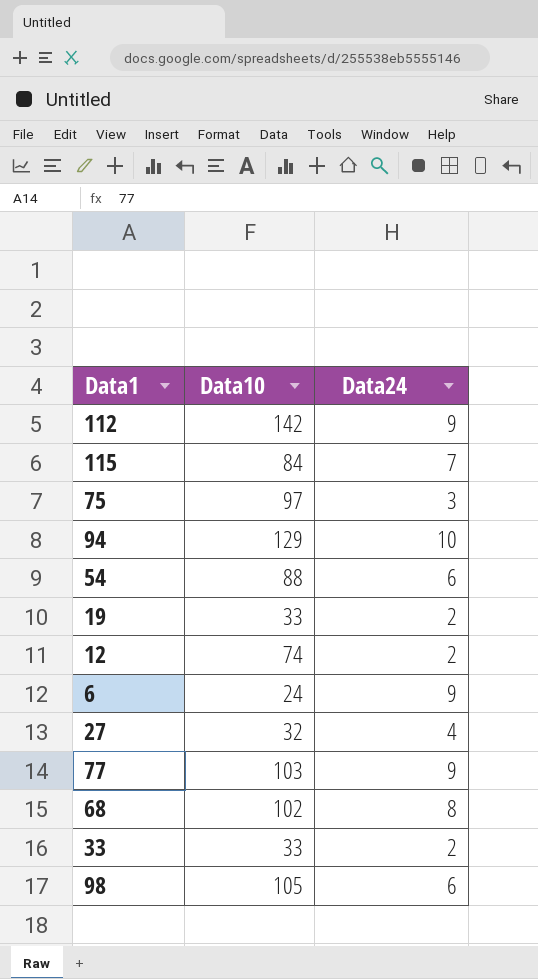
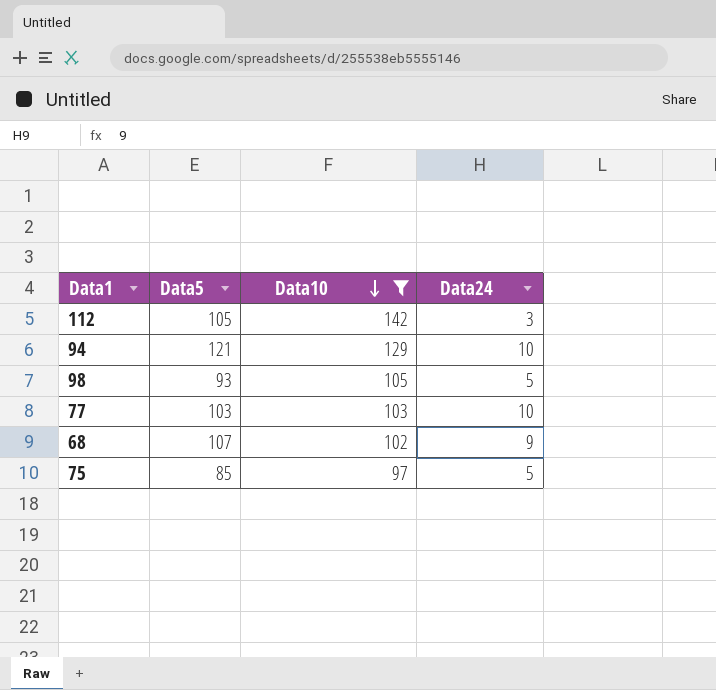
filter: none -> Data10 >= 97
row order: none -> Data10 descending
column Data5 | position: none -> 2
112 | Data24: 9 -> 3
98 | Data24: 6 -> 5
77 | Data24: 9 -> 10
68 | Data24: 8 -> 9
75 | Data24: 3 -> 5

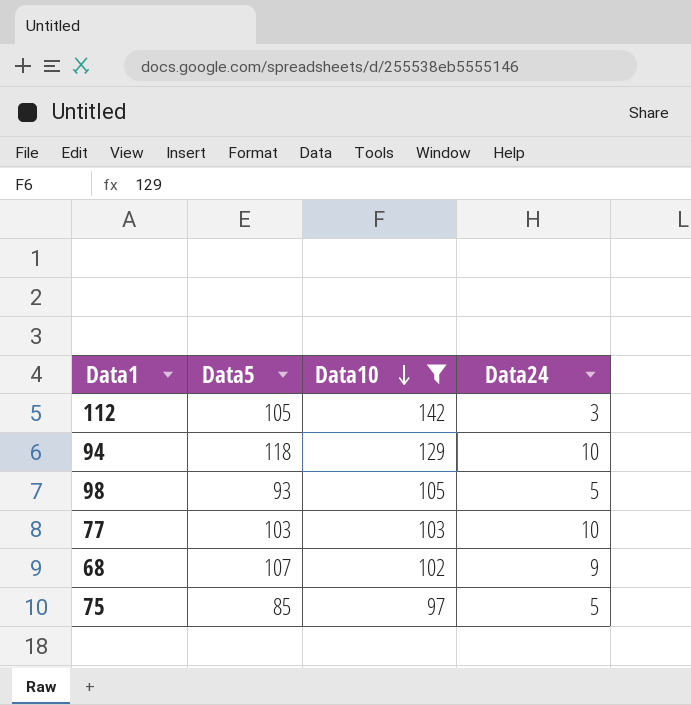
94 | Data5: 121 -> 118

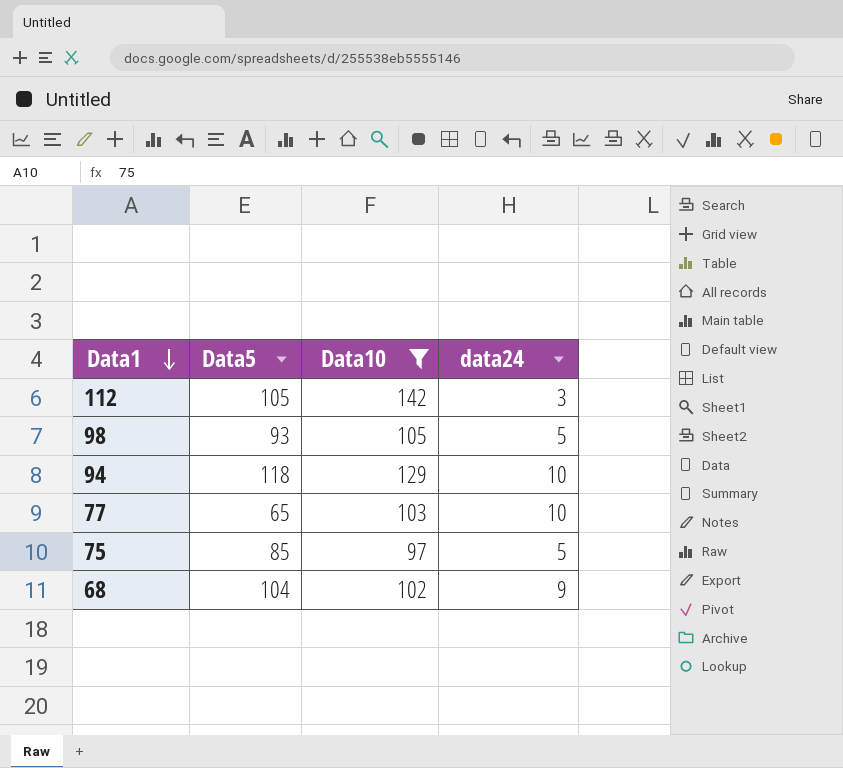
row order: Data10 descending -> Data1 descending
column name: Data24 -> data24
77 | Data5: 103 -> 65
68 | Data5: 107 -> 104

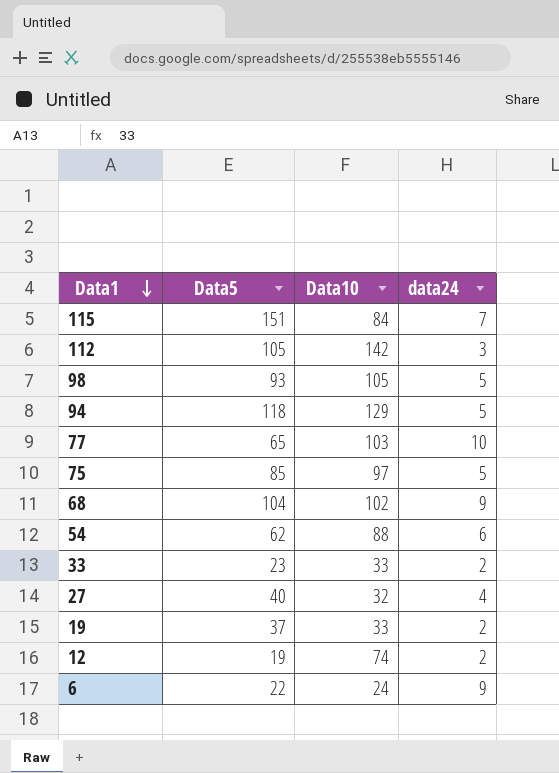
filter: Data10 >= 97 -> none
94 | data24: 10 -> 5

